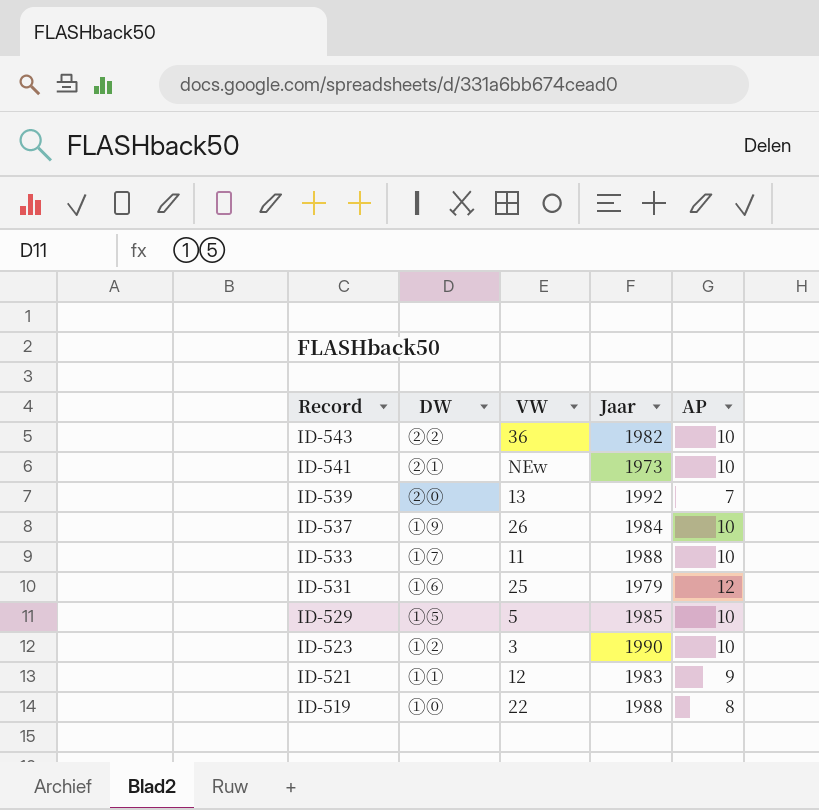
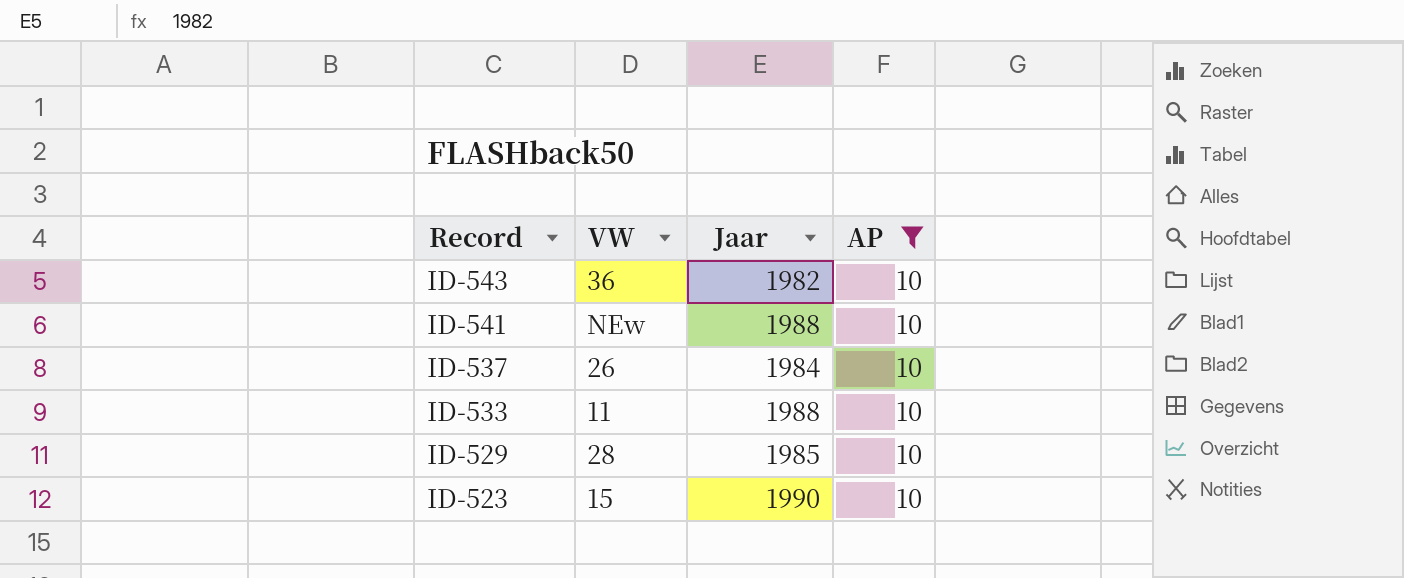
filter: none -> AP = 10
column DW | position: 2 -> none
ID-541 | Jaar: 1973 -> 1988
ID-529 | VW: 5 -> 28
ID-523 | VW: 3 -> 15

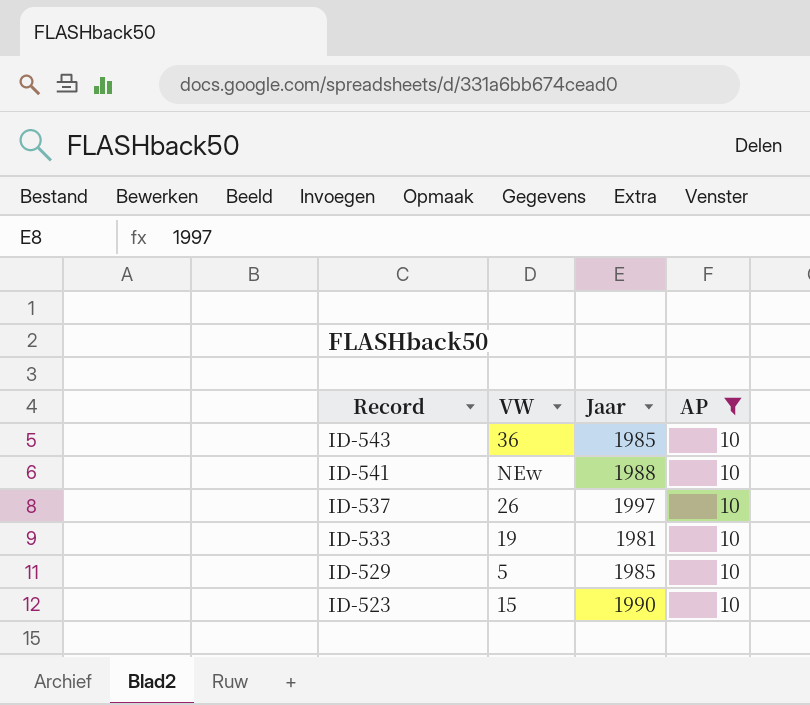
ID-543 | Jaar: 1982 -> 1985
ID-537 | Jaar: 1984 -> 1997
ID-533 | VW: 11 -> 19
ID-533 | Jaar: 1988 -> 1981
ID-529 | VW: 28 -> 5

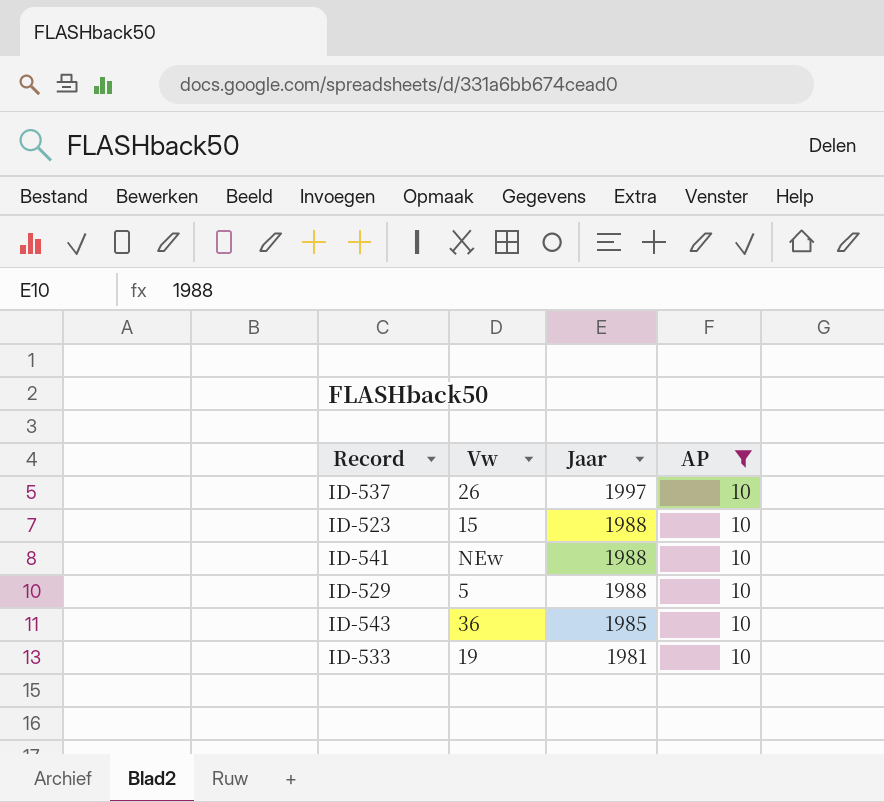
row order: Record descending -> Jaar descending
column name: VW -> Vw
ID-523 | Jaar: 1990 -> 1988
ID-529 | Jaar: 1985 -> 1988

